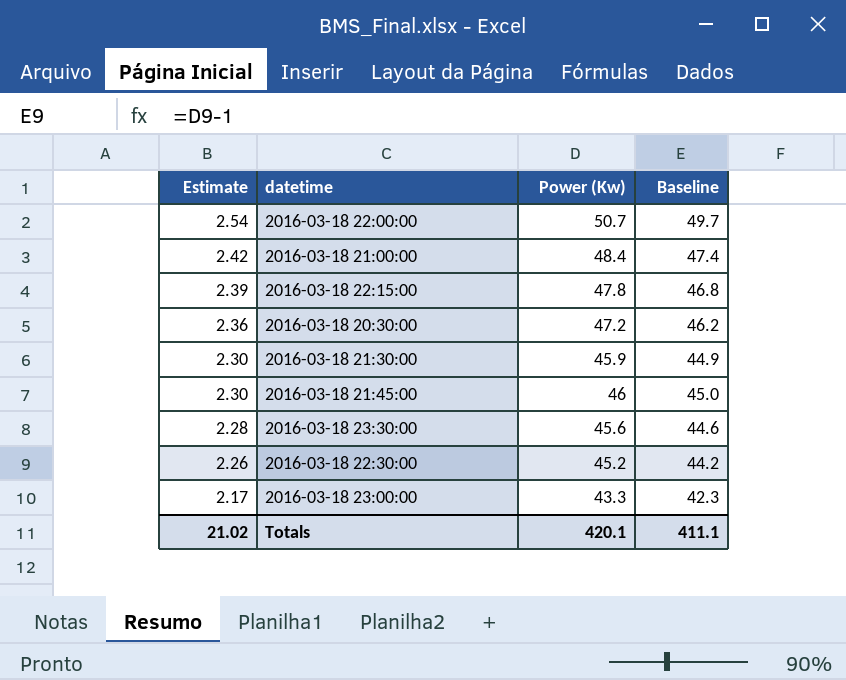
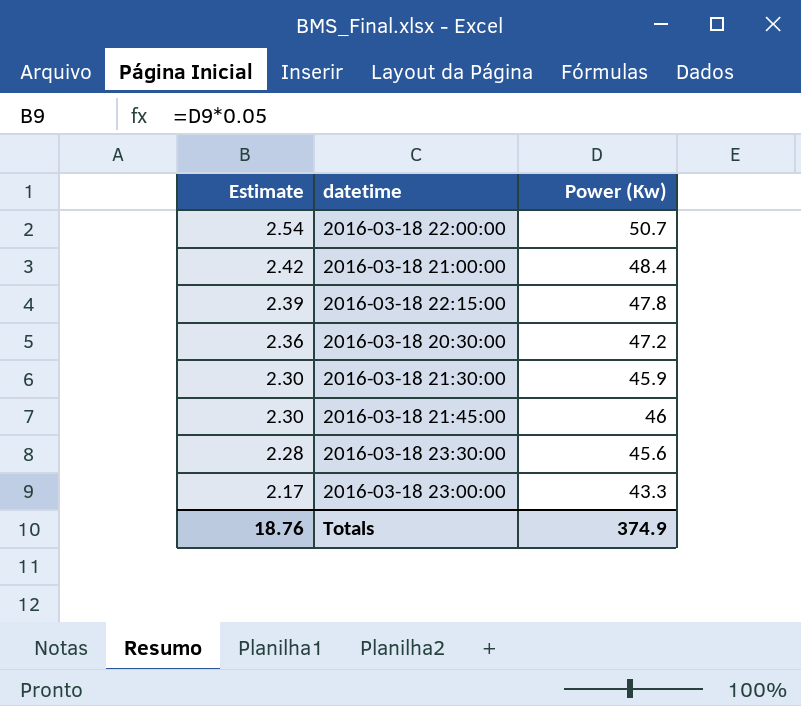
column Baseline | formula: [Power (Kw)] - 1 -> none
row 2016-03-18 22:30:00: 2.26 | 45.2 | 44.2 -> none
Totals | Estimate: 21.02 -> 18.76
Totals | Power (Kw): 420.1 -> 374.9

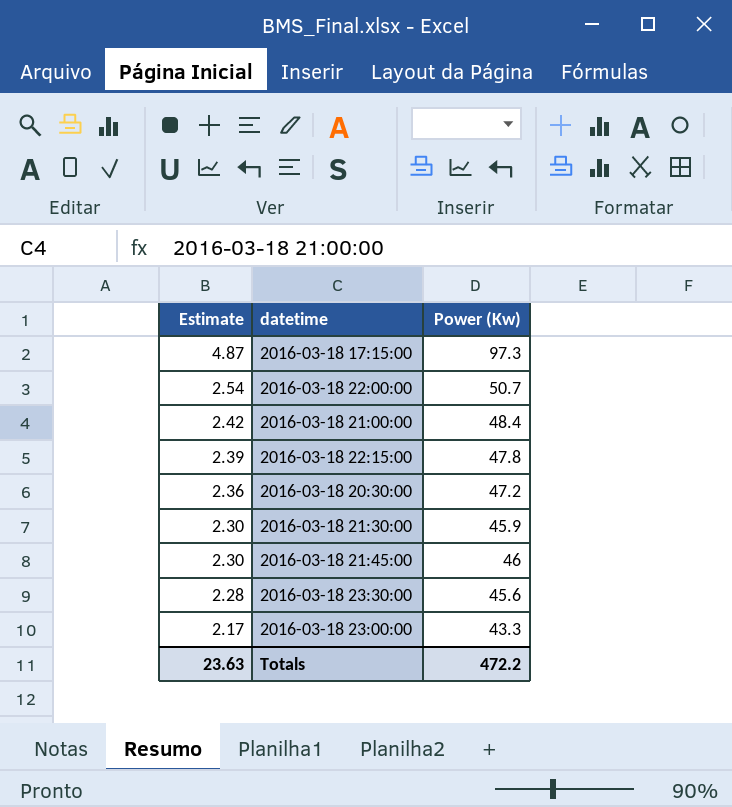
row 2016-03-18 17:15:00: none -> 4.87 | 97.3
Totals | Estimate: 18.76 -> 23.63
Totals | Power (Kw): 374.9 -> 472.2

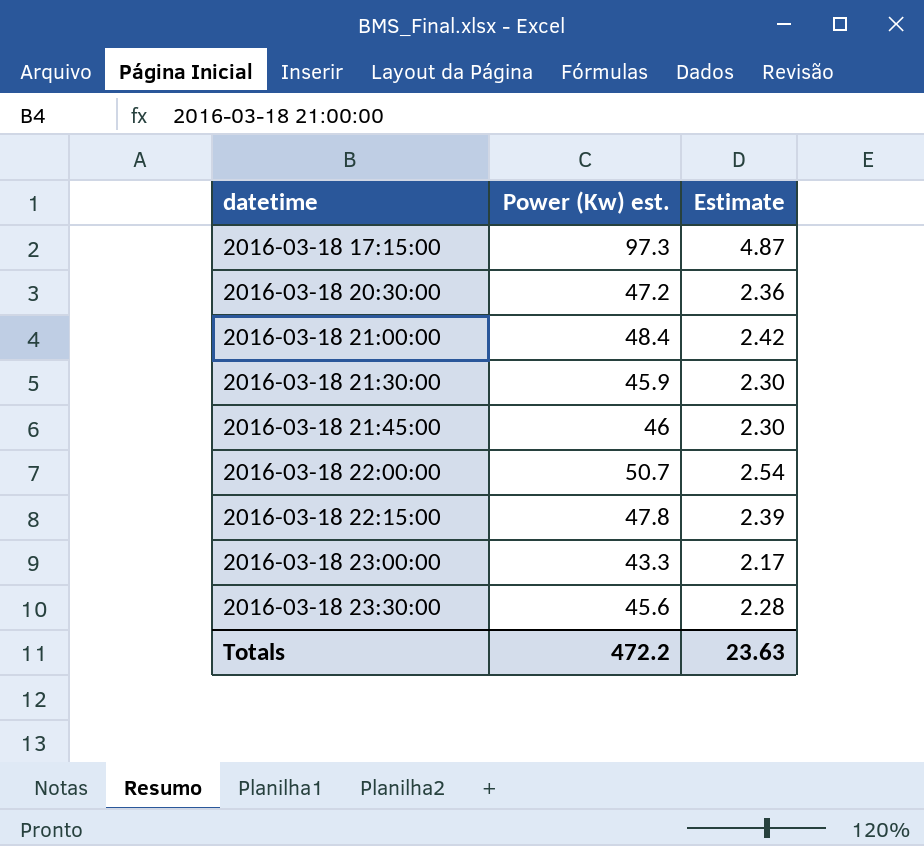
row order: Estimate descending -> datetime ascending
column name: Power (Kw) -> Power (Kw) est.
column Estimate | position: 1 -> 3

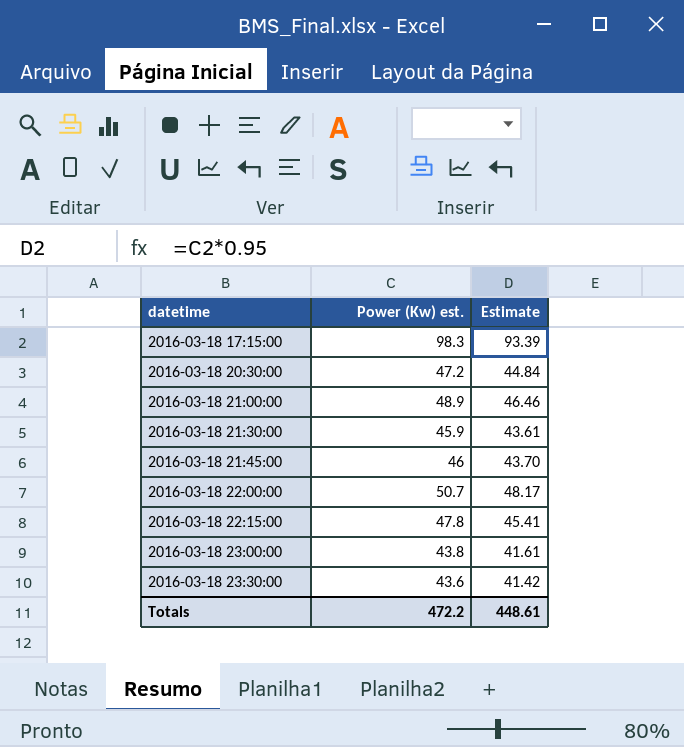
column Estimate | formula: [Power (Kw) est.] * 0.05 -> [Power (Kw) est.] * 0.95
2016-03-18 17:15:00 | Power (Kw) est.: 97.3 -> 98.3
2016-03-18 21:00:00 | Power (Kw) est.: 48.4 -> 48.9
2016-03-18 23:00:00 | Power (Kw) est.: 43.3 -> 43.8
2016-03-18 23:30:00 | Power (Kw) est.: 45.6 -> 43.6
Totals | Estimate: 23.63 -> 448.61

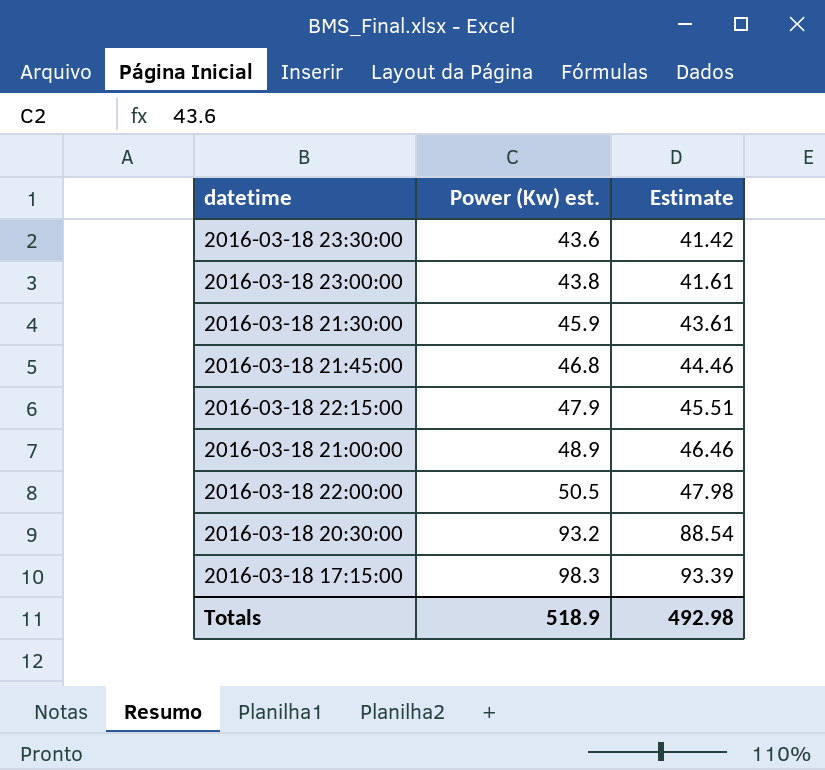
row order: datetime ascending -> Power (Kw) est. ascending
2016-03-18 21:45:00 | Power (Kw) est.: 46 -> 46.8
2016-03-18 21:45:00 | Estimate: 43.70 -> 44.46
2016-03-18 22:15:00 | Power (Kw) est.: 47.8 -> 47.9
2016-03-18 22:15:00 | Estimate: 45.41 -> 45.51
2016-03-18 22:00:00 | Power (Kw) est.: 50.7 -> 50.5
2016-03-18 22:00:00 | Estimate: 48.17 -> 47.98
2016-03-18 20:30:00 | Power (Kw) est.: 47.2 -> 93.2
2016-03-18 20:30:00 | Estimate: 44.84 -> 88.54
Totals | Power (Kw) est.: 472.2 -> 518.9
Totals | Estimate: 448.61 -> 492.98

